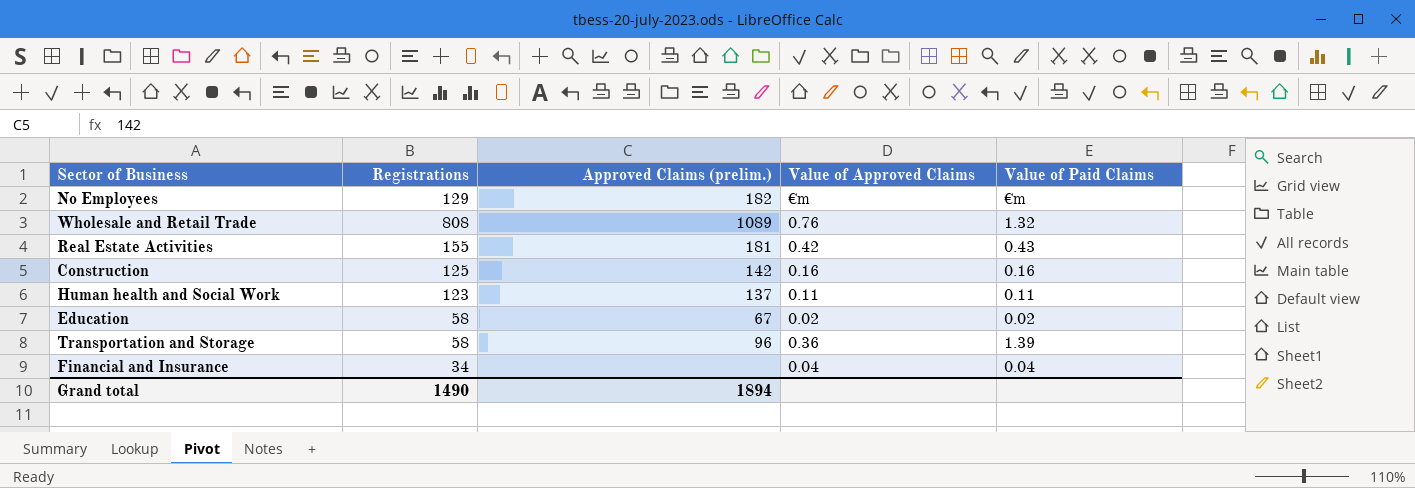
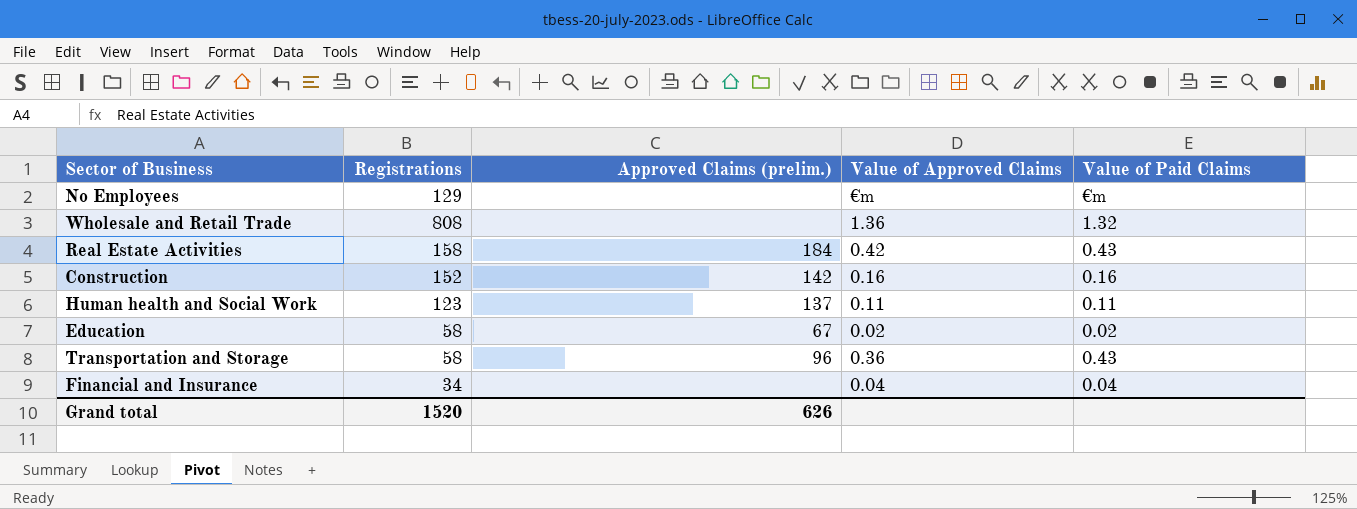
No Employees | Approved Claims (prelim.): 182 -> none
Wholesale and Retail Trade | Approved Claims (prelim.): 1089 -> none
Wholesale and Retail Trade | Value of Approved Claims: 0.76 -> 1.36
Real Estate Activities | Registrations: 155 -> 158
Real Estate Activities | Approved Claims (prelim.): 181 -> 184
Construction | Registrations: 125 -> 152
Transportation and Storage | Value of Paid Claims: 1.39 -> 0.43
Grand total | Registrations: 1490 -> 1520
Grand total | Approved Claims (prelim.): 1894 -> 626

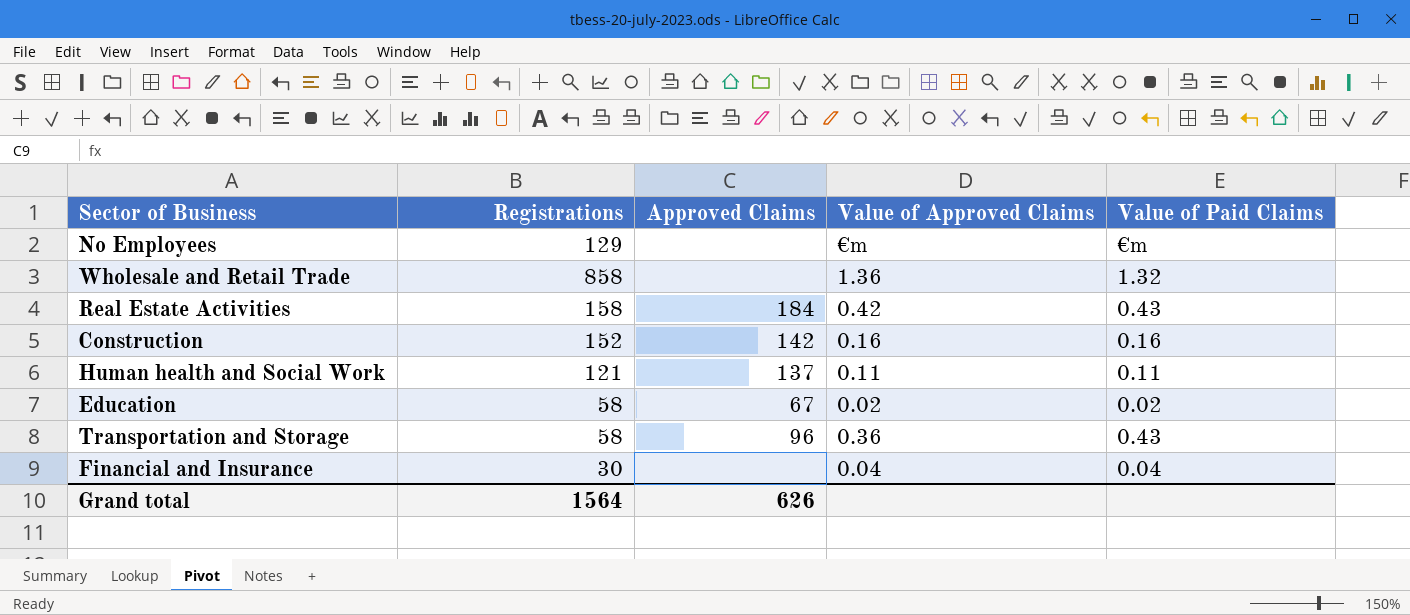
column name: Approved Claims (prelim.) -> Approved Claims
Wholesale and Retail Trade | Registrations: 808 -> 858
Human health and Social Work | Registrations: 123 -> 121
Financial and Insurance | Registrations: 34 -> 30
Grand total | Registrations: 1520 -> 1564

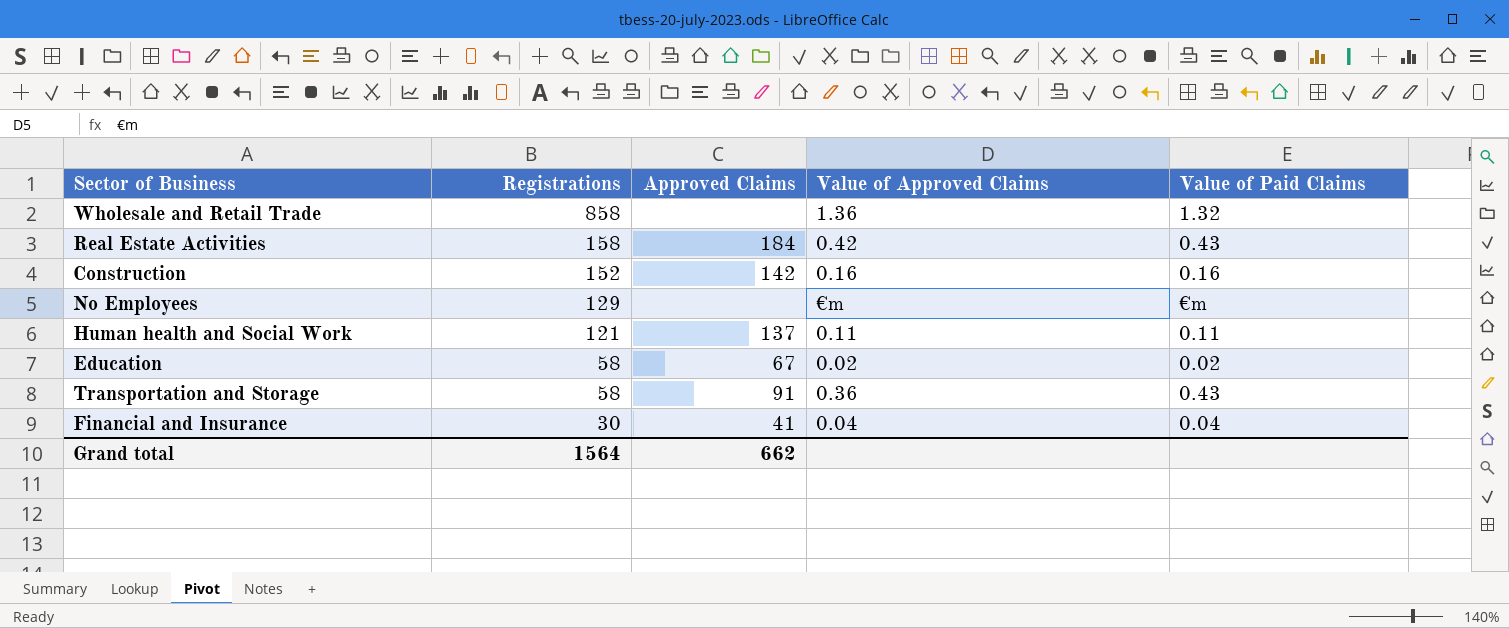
row order: none -> Registrations descending
Transportation and Storage | Approved Claims: 96 -> 91
Financial and Insurance | Approved Claims: none -> 41
Grand total | Approved Claims: 626 -> 662

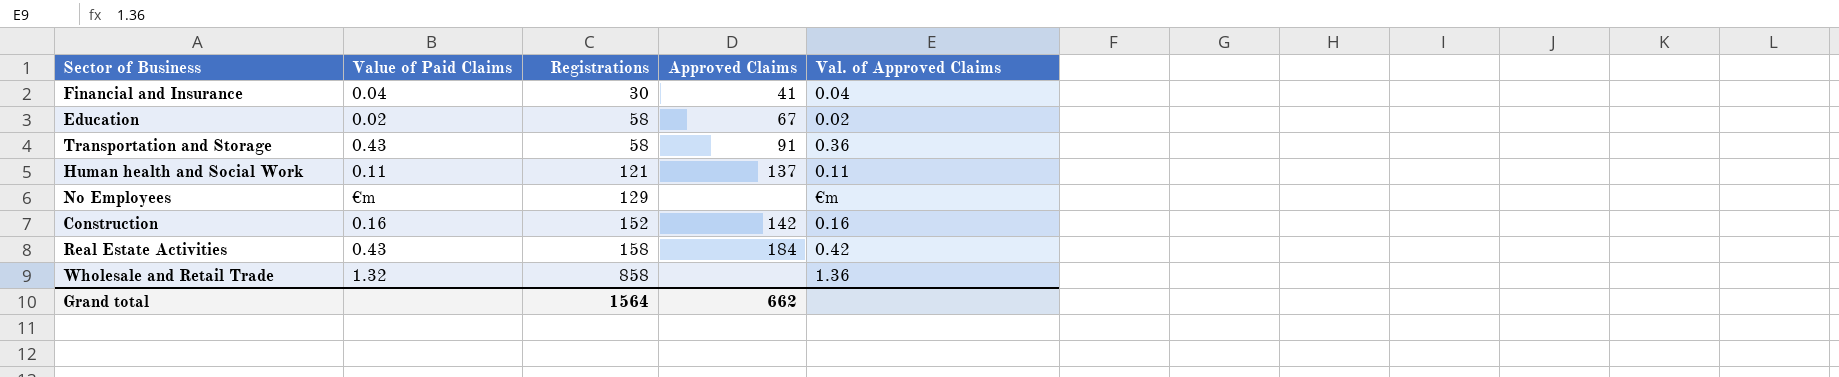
row order: Registrations descending -> Registrations ascending
column Value of Paid Claims | position: 5 -> 2
column name: Value of Approved Claims -> Val. of Approved Claims

